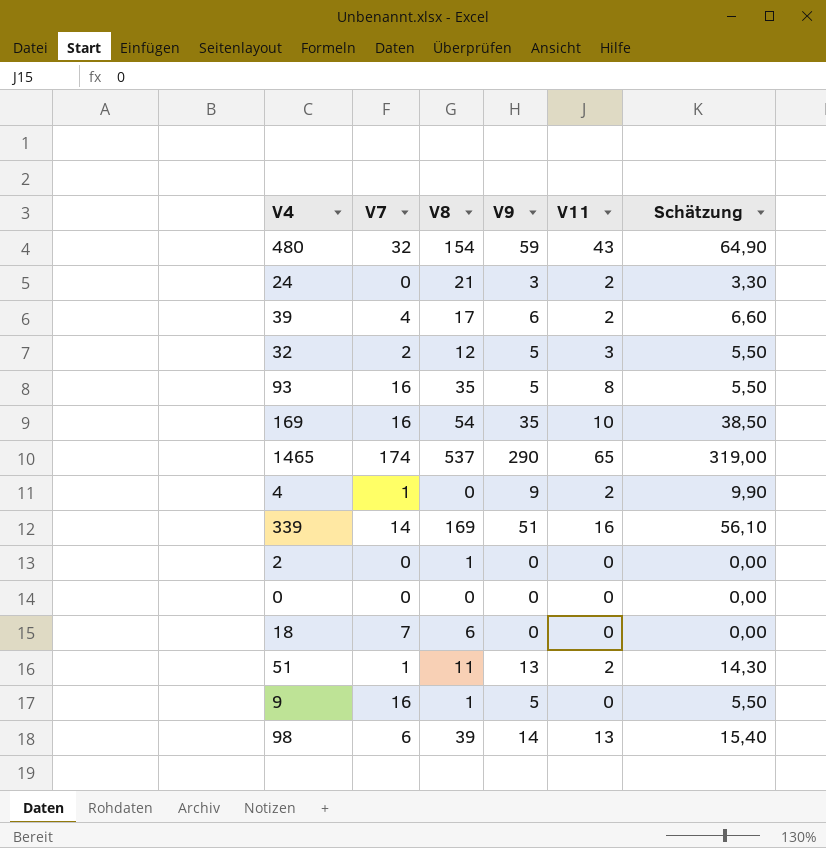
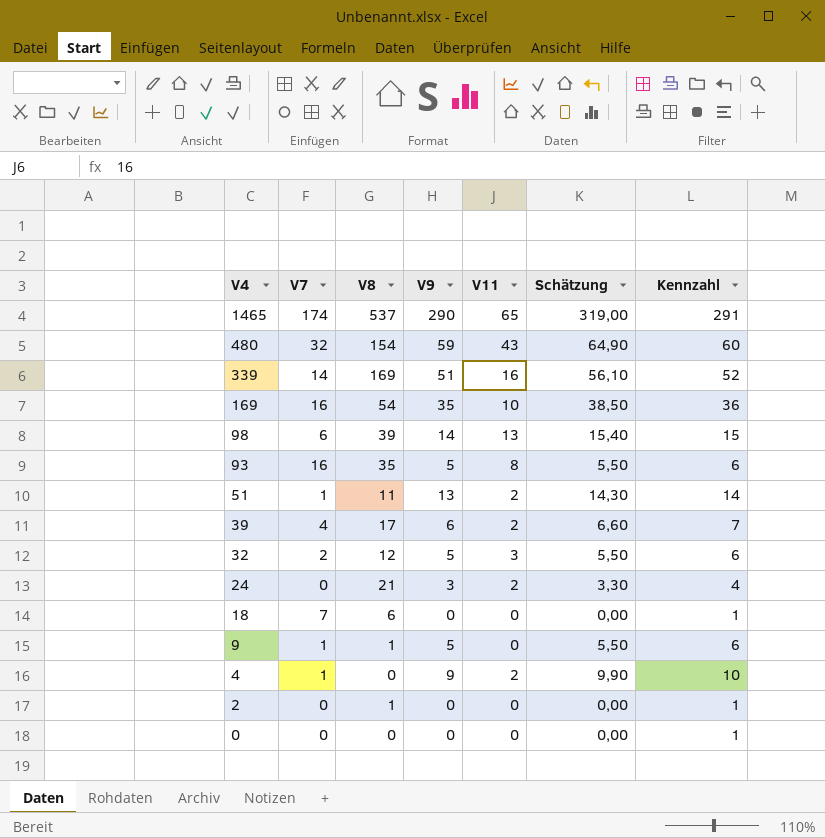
row order: none -> V4 descending
column Kennzahl | formula: none -> [V9] + 1
9 | V7: 16 -> 1

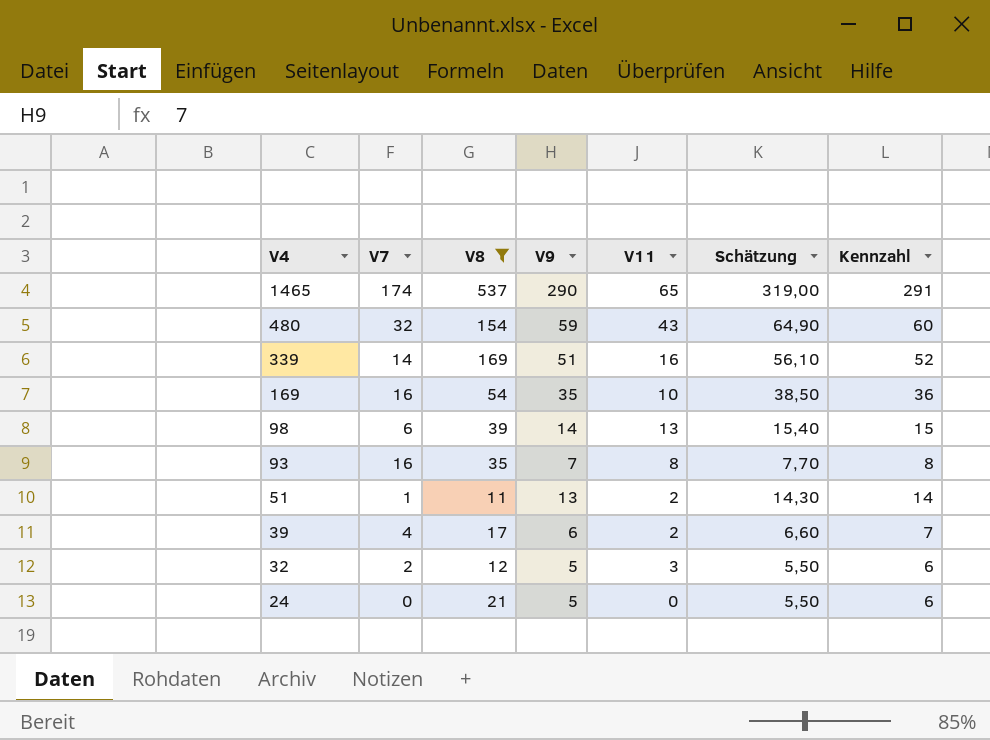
filter: none -> V8 >= 11
93 | V9: 5 -> 7
93 | Schätzung: 5,50 -> 7,70
93 | Kennzahl: 6 -> 8
24 | V9: 3 -> 5
24 | V11: 2 -> 0
24 | Schätzung: 3,30 -> 5,50
24 | Kennzahl: 4 -> 6

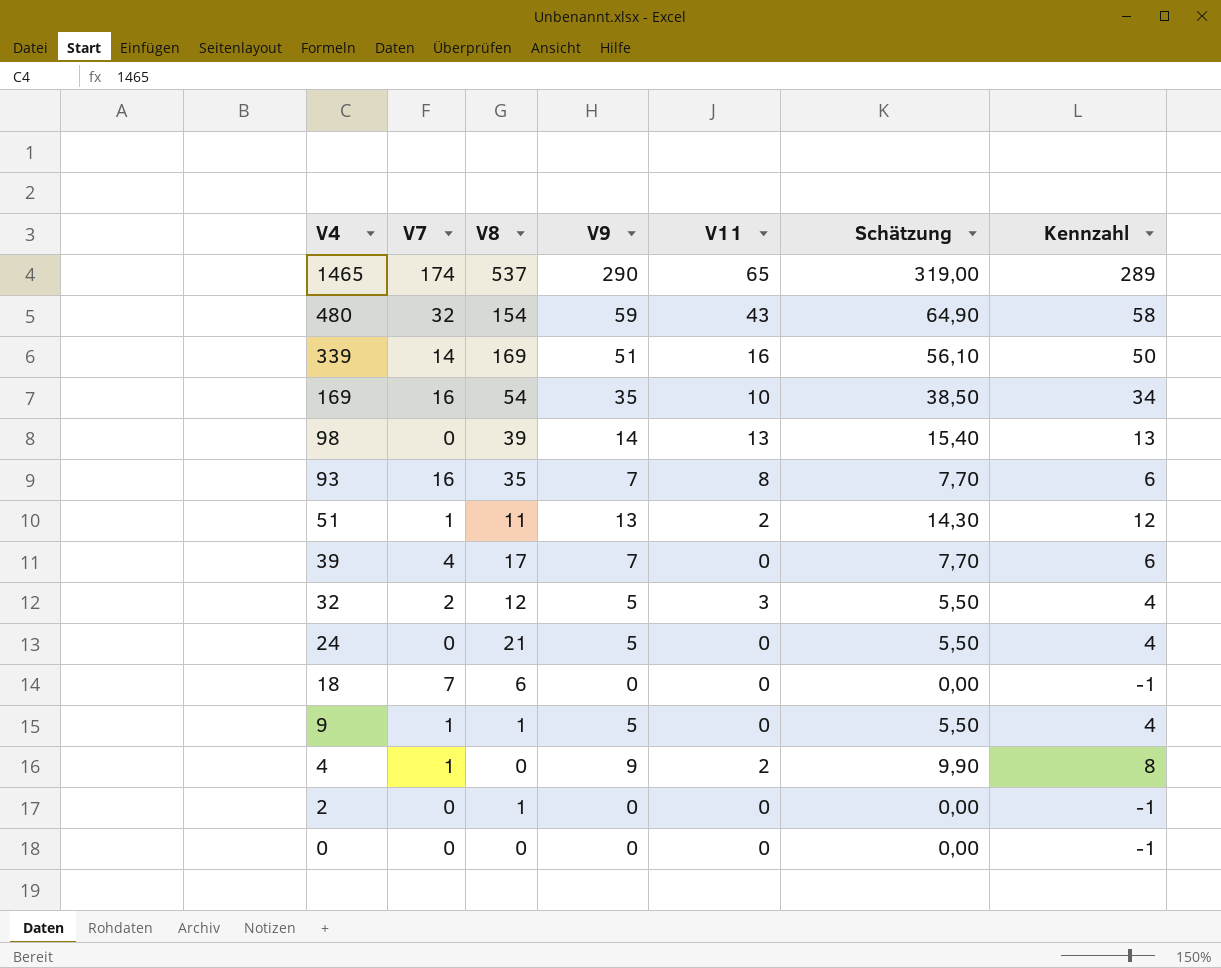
filter: V8 >= 11 -> none
column Kennzahl | formula: [V9] + 1 -> [V9] - 1
98 | V7: 6 -> 0
39 | V9: 6 -> 7
39 | V11: 2 -> 0
39 | Schätzung: 6,60 -> 7,70

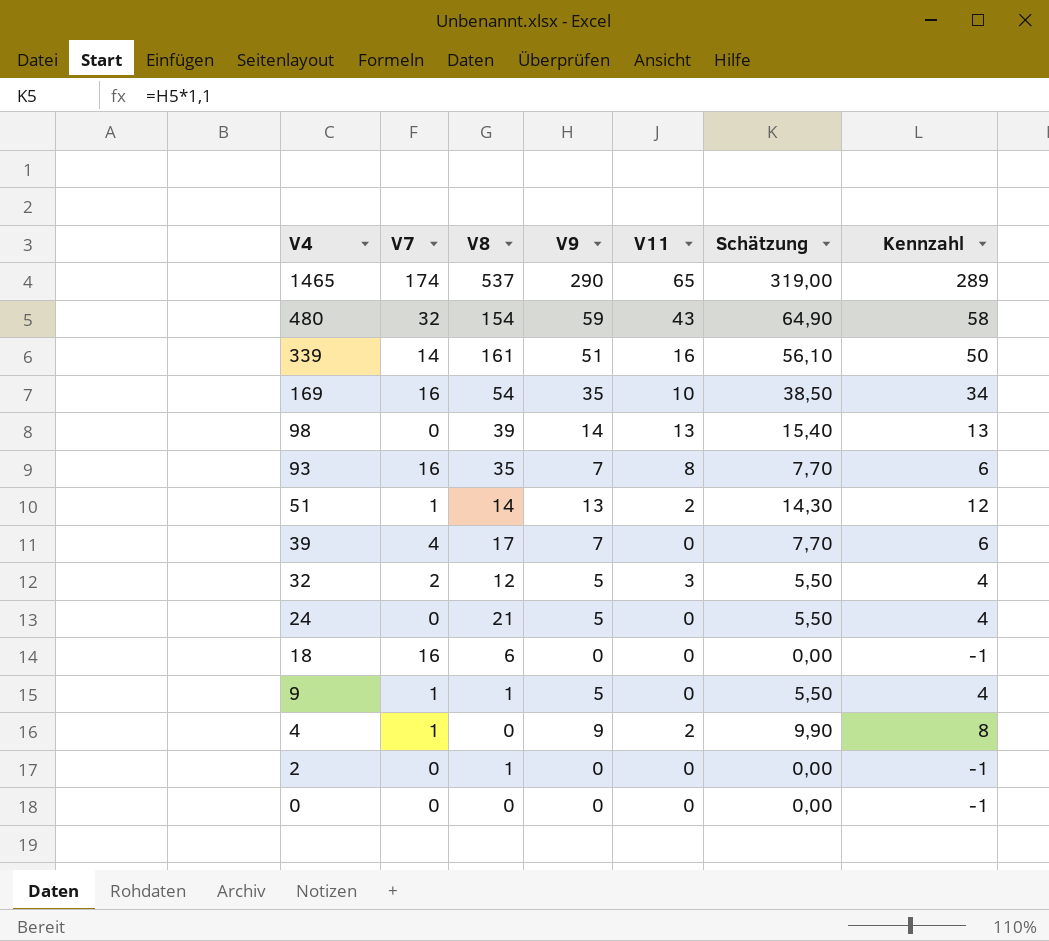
339 | V8: 169 -> 161
51 | V8: 11 -> 14
18 | V7: 7 -> 16

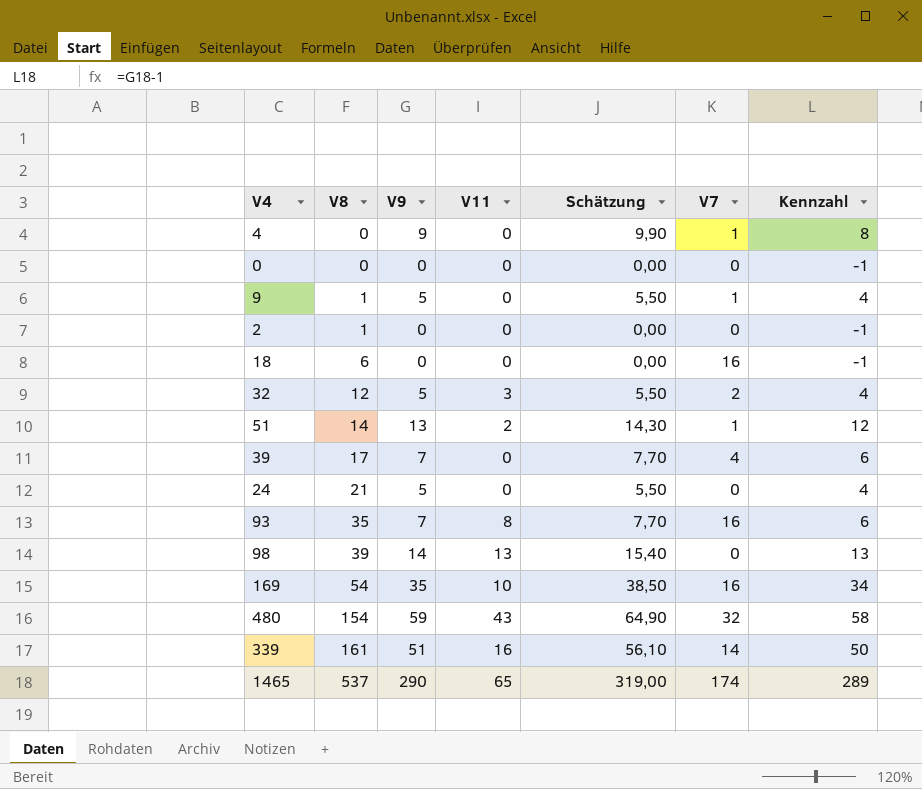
row order: V4 descending -> V8 ascending
column V7 | position: 2 -> 6
4 | V11: 2 -> 0

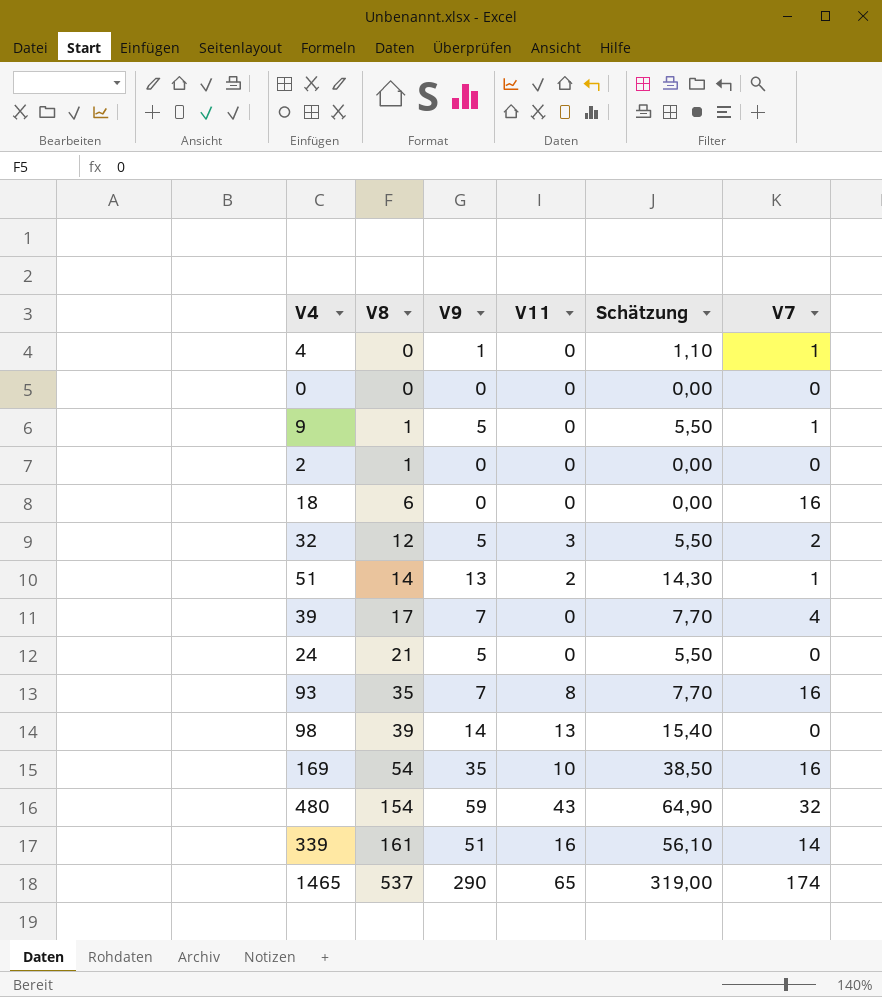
column Kennzahl | formula: [V9] - 1 -> none
4 | V9: 9 -> 1
4 | Schätzung: 9,90 -> 1,10

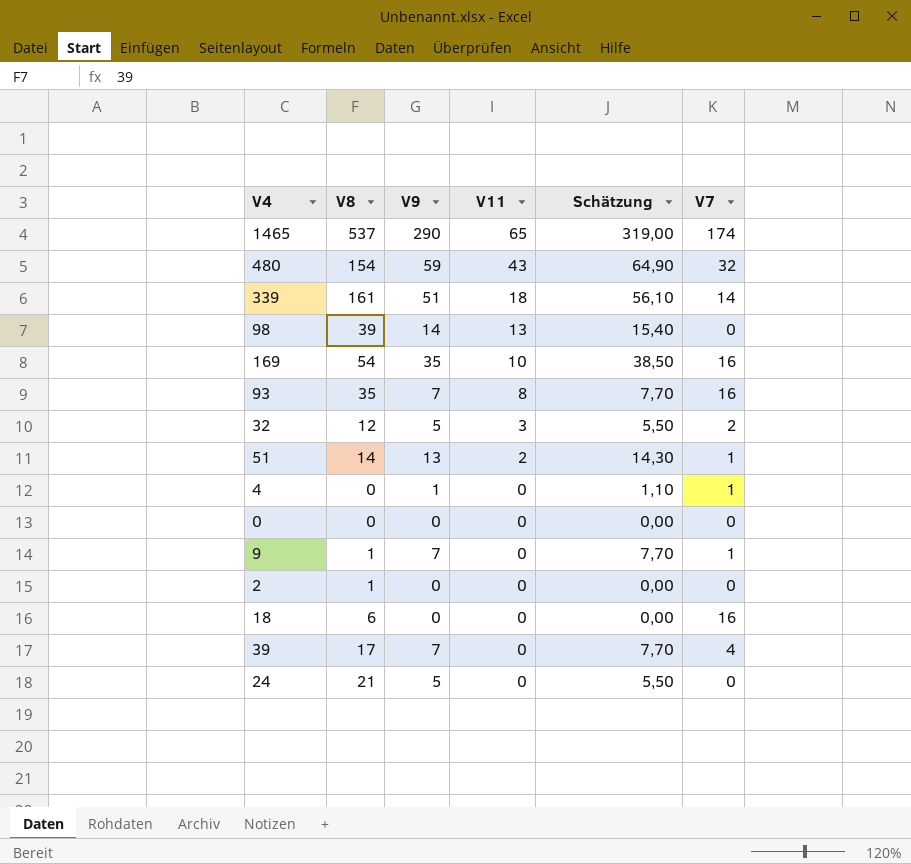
row order: V8 ascending -> V11 descending
339 | V11: 16 -> 18
9 | V9: 5 -> 7
9 | Schätzung: 5,50 -> 7,70

